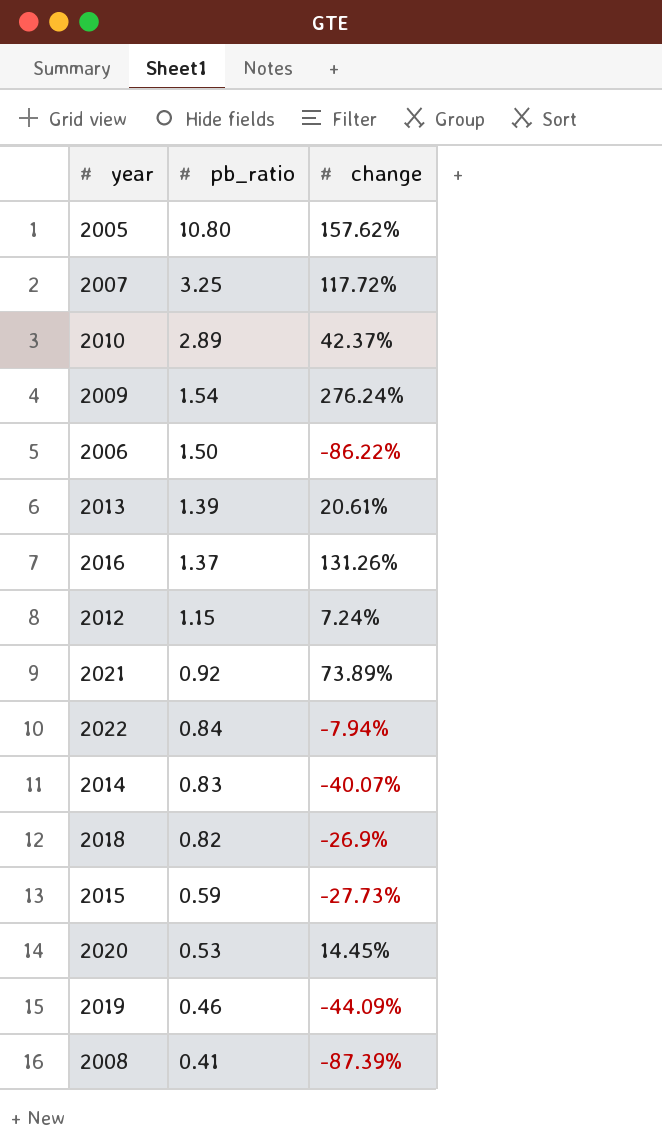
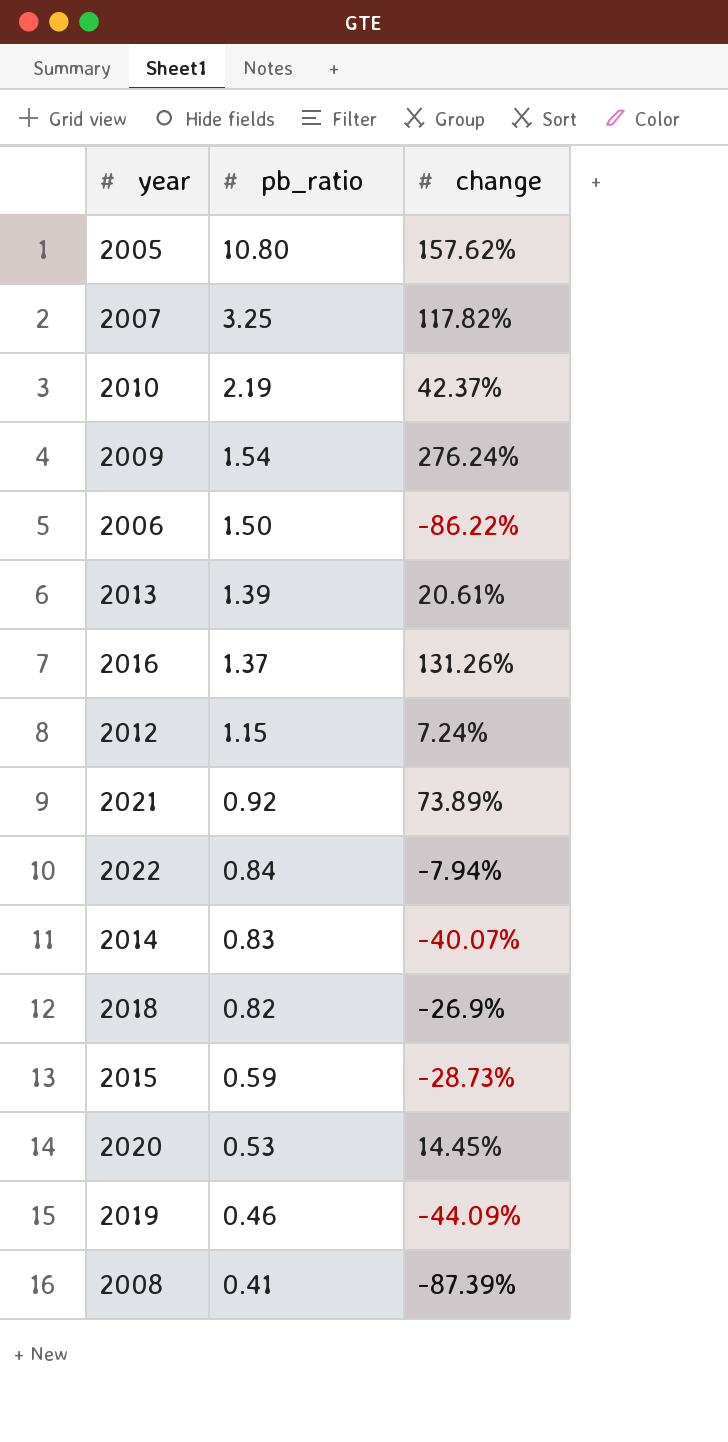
2007 | change: 117.72% -> 117.82%
2010 | pb_ratio: 2.89 -> 2.19
2015 | change: -27.73% -> -28.73%

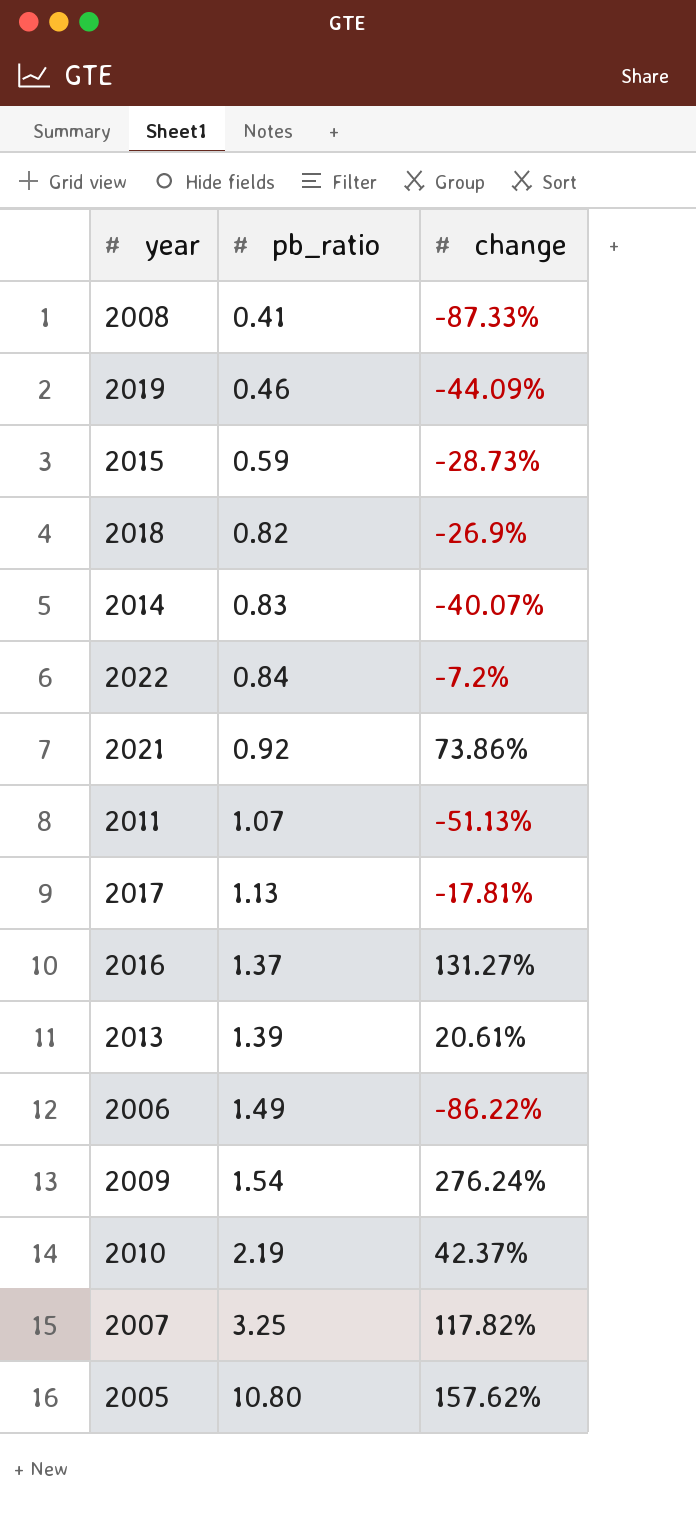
row order: pb_ratio descending -> pb_ratio ascending
row 2012: 1.15 | 7.24% -> none
row 2020: 0.53 | 14.45% -> none
2008 | change: -87.39% -> -87.33%
2022 | change: -7.94% -> -7.2%
2021 | change: 73.89% -> 73.86%
row 2011: none -> 1.07 | -51.13%
row 2017: none -> 1.13 | -17.81%
2016 | change: 131.26% -> 131.27%
2006 | pb_ratio: 1.50 -> 1.49

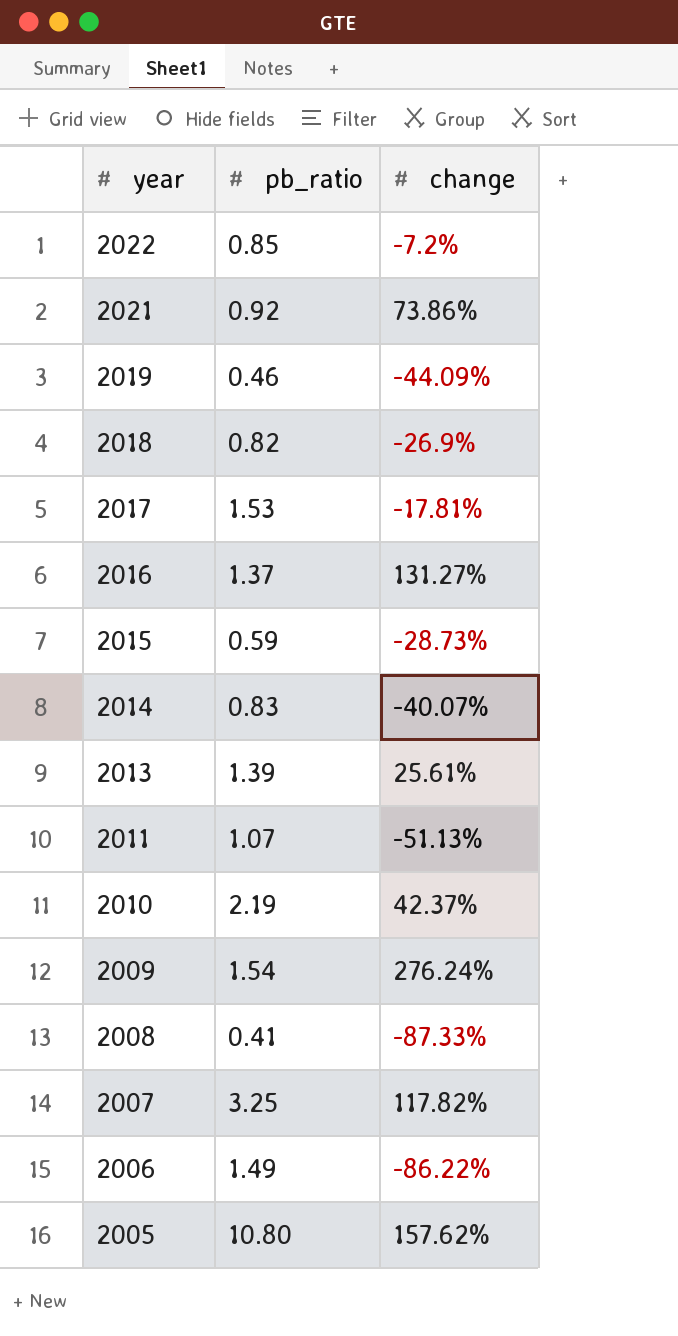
row order: pb_ratio ascending -> year descending
2022 | pb_ratio: 0.84 -> 0.85
2017 | pb_ratio: 1.13 -> 1.53
2013 | change: 20.61% -> 25.61%

